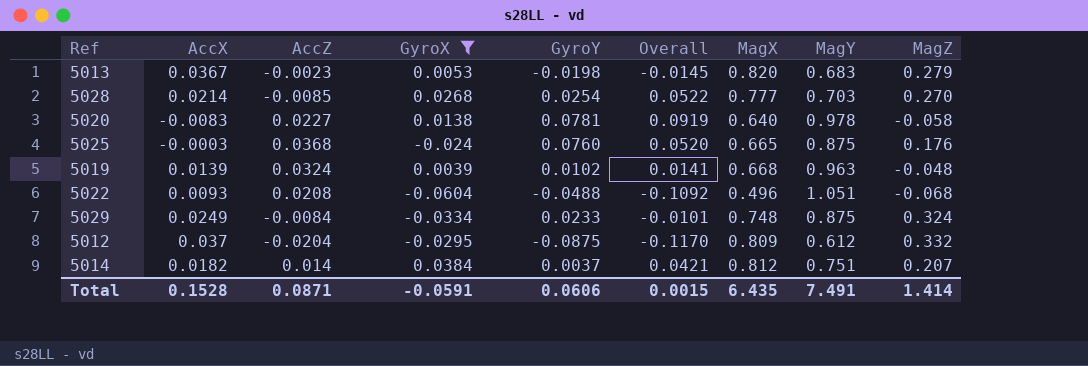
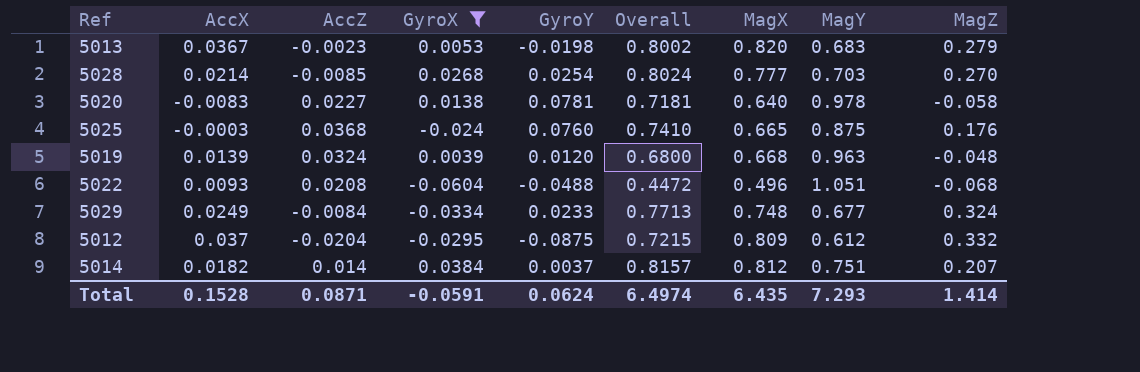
column Overall | formula: [GyroX] + [GyroY] -> [GyroY] + [MagX]
5019 | GyroY: 0.0102 -> 0.0120
5029 | MagY: 0.875 -> 0.677
Total | GyroY: 0.0606 -> 0.0624
Total | Overall: 0.0015 -> 6.4974
Total | MagY: 7.491 -> 7.293

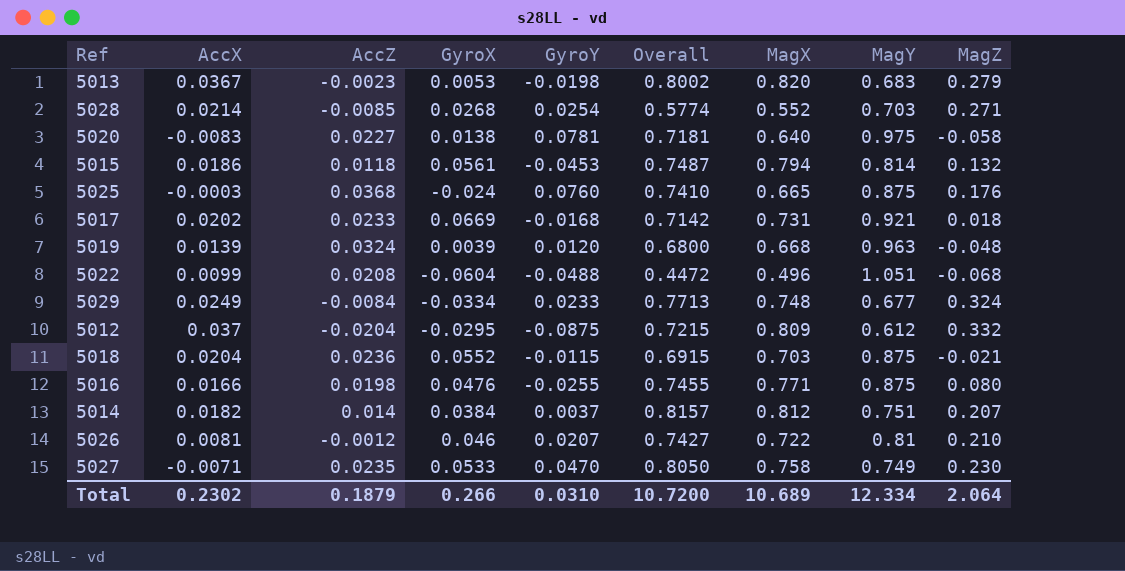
filter: GyroX <= 0.0384 -> none
5028 | Overall: 0.8024 -> 0.5774
5028 | MagX: 0.777 -> 0.552
5028 | MagZ: 0.270 -> 0.271
5020 | MagY: 0.978 -> 0.975
5022 | AccX: 0.0093 -> 0.0099
Total | AccX: 0.1528 -> 0.2302
Total | AccZ: 0.0871 -> 0.1879
Total | GyroX: -0.0591 -> 0.266
Total | GyroY: 0.0624 -> 0.0310
Total | Overall: 6.4974 -> 10.7200
Total | MagX: 6.435 -> 10.689
Total | MagY: 7.293 -> 12.334
Total | MagZ: 1.414 -> 2.064

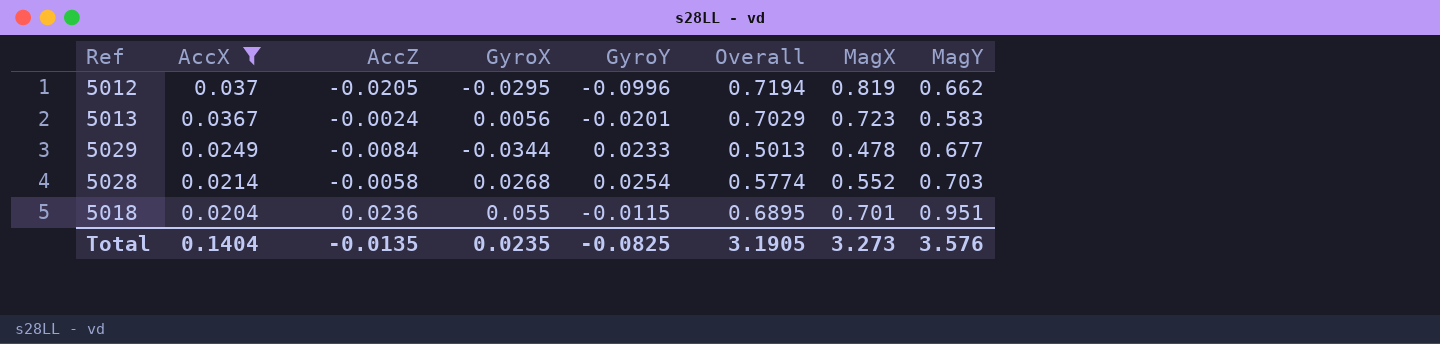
filter: none -> AccX >= 0.0204
row order: none -> AccX descending
column MagZ | position: 9 -> none
5012 | AccZ: -0.0204 -> -0.0205
5012 | GyroY: -0.0875 -> -0.0996
5012 | Overall: 0.7215 -> 0.7194
5012 | MagX: 0.809 -> 0.819
5012 | MagY: 0.612 -> 0.662
5013 | AccZ: -0.0023 -> -0.0024
5013 | GyroX: 0.0053 -> 0.0056
5013 | GyroY: -0.0198 -> -0.0201
5013 | Overall: 0.8002 -> 0.7029
5013 | MagX: 0.820 -> 0.723
5013 | MagY: 0.683 -> 0.583
5029 | GyroX: -0.0334 -> -0.0344
5029 | Overall: 0.7713 -> 0.5013
5029 | MagX: 0.748 -> 0.478
5028 | AccZ: -0.0085 -> -0.0058
5018 | GyroX: 0.0552 -> 0.055
5018 | Overall: 0.6915 -> 0.6895
5018 | MagX: 0.703 -> 0.701
5018 | MagY: 0.875 -> 0.951
Total | AccX: 0.2302 -> 0.1404
Total | AccZ: 0.1879 -> -0.0135
Total | GyroX: 0.266 -> 0.0235
Total | GyroY: 0.0310 -> -0.0825
Total | Overall: 10.7200 -> 3.1905
Total | MagX: 10.689 -> 3.273
Total | MagY: 12.334 -> 3.576

